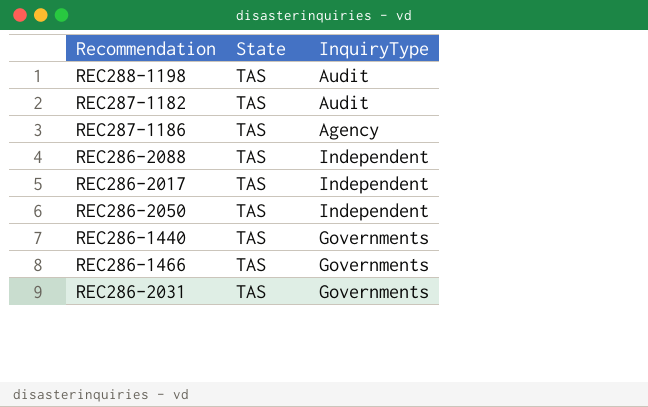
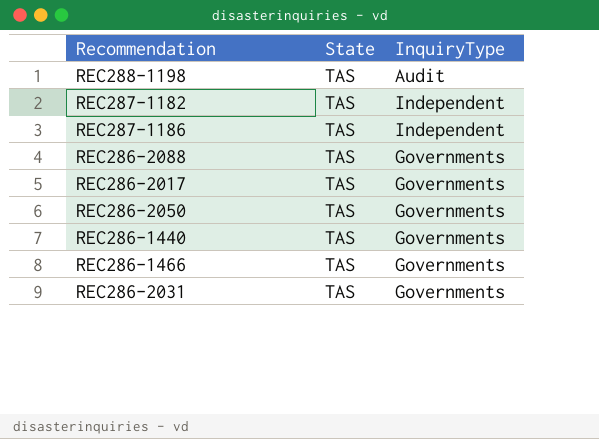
REC287-1182 | InquiryType: Audit -> Independent
REC287-1186 | InquiryType: Agency -> Independent
REC286-2088 | InquiryType: Independent -> Governments
REC286-2017 | InquiryType: Independent -> Governments
REC286-2050 | InquiryType: Independent -> Governments

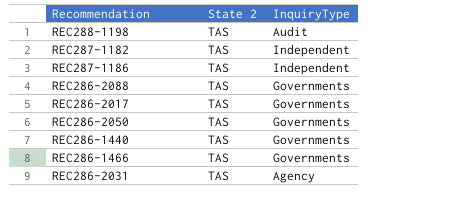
column name: State -> State 2
REC286-2031 | InquiryType: Governments -> Agency

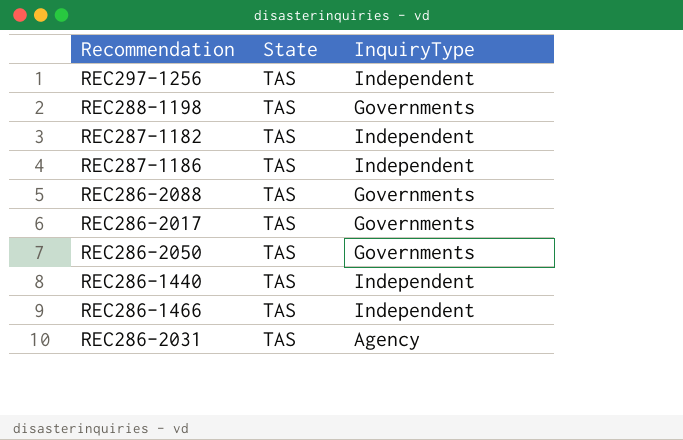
column name: State 2 -> State
row REC297-1256: none -> TAS | Independent
REC288-1198 | InquiryType: Audit -> Governments
REC286-1440 | InquiryType: Governments -> Independent
REC286-1466 | InquiryType: Governments -> Independent

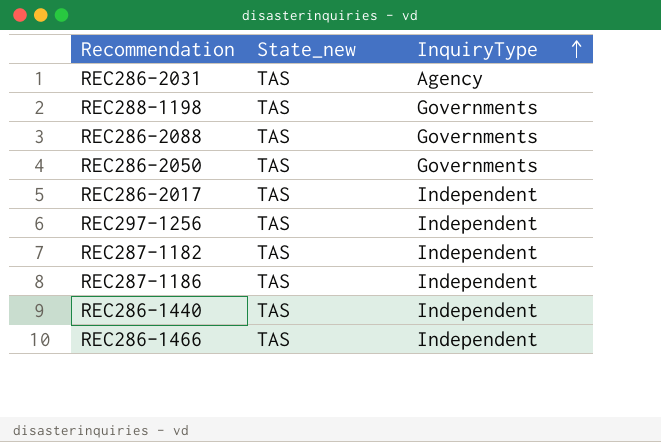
row order: none -> InquiryType ascending
column name: State -> State_new
REC286-2017 | InquiryType: Governments -> Independent

